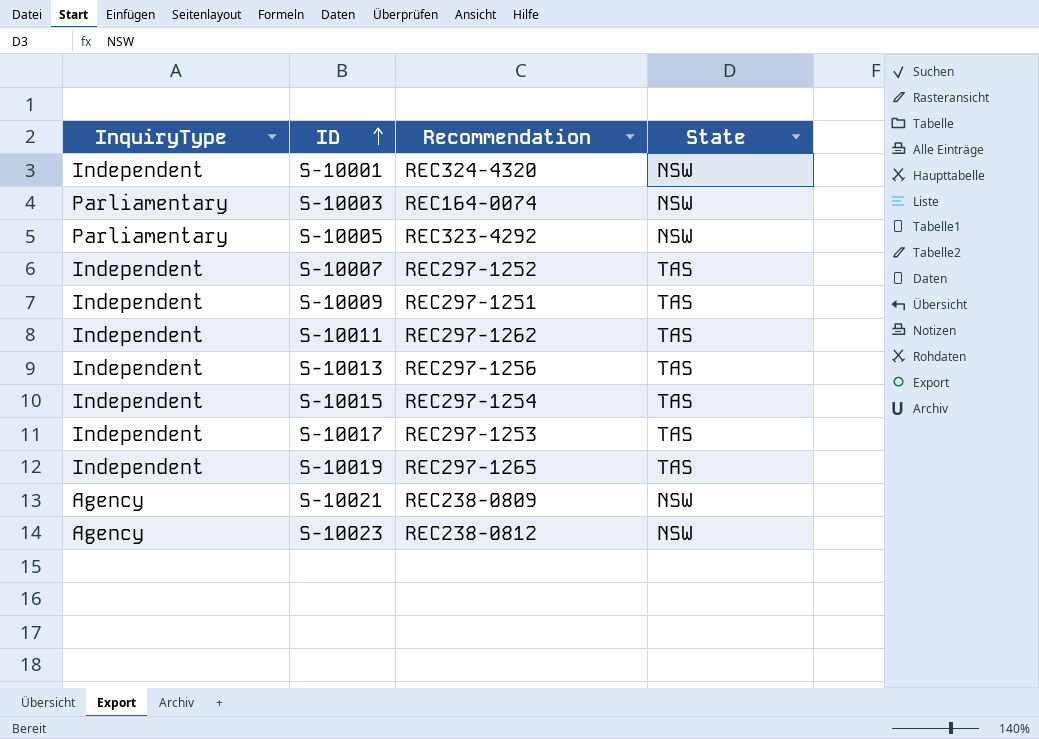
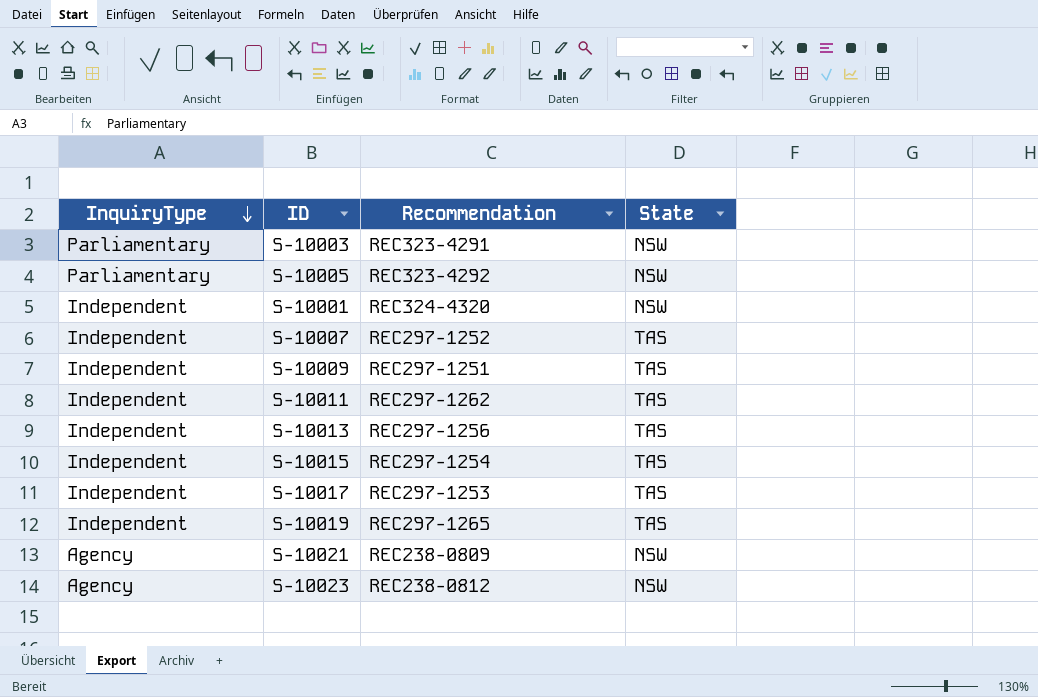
row order: ID ascending -> InquiryType descending
S-10003 | Recommendation: REC164-0074 -> REC323-4291

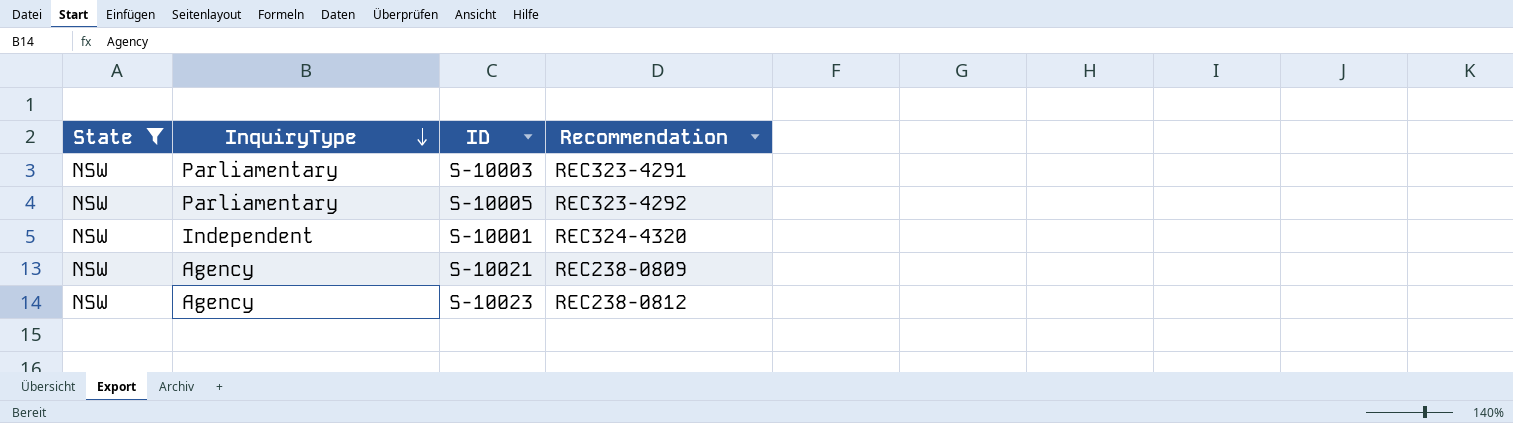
filter: none -> State = NSW
column State | position: 4 -> 1

